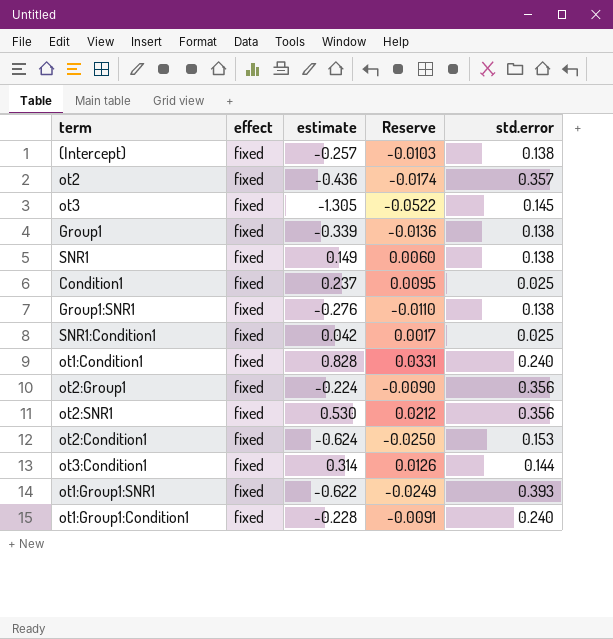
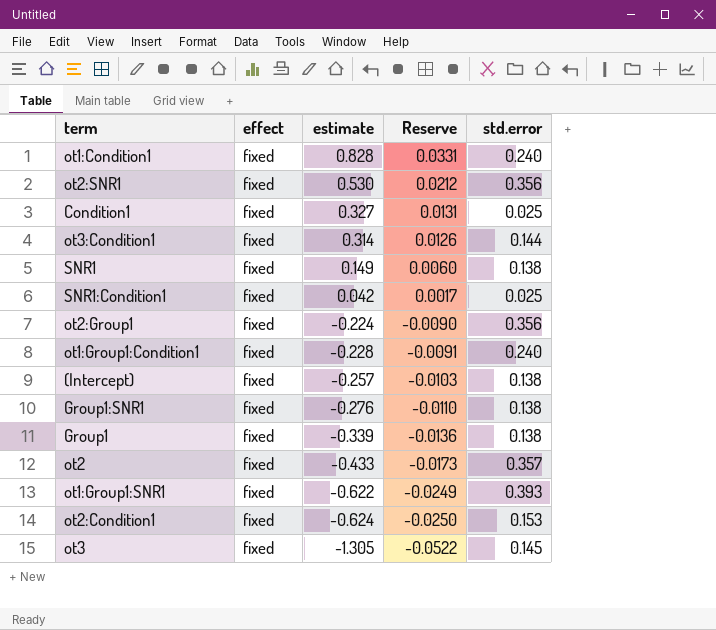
row order: none -> estimate descending
Condition1 | estimate: 0.237 -> 0.327
Condition1 | Reserve: 0.0095 -> 0.0131
ot2 | estimate: -0.436 -> -0.433
ot2 | Reserve: -0.0174 -> -0.0173

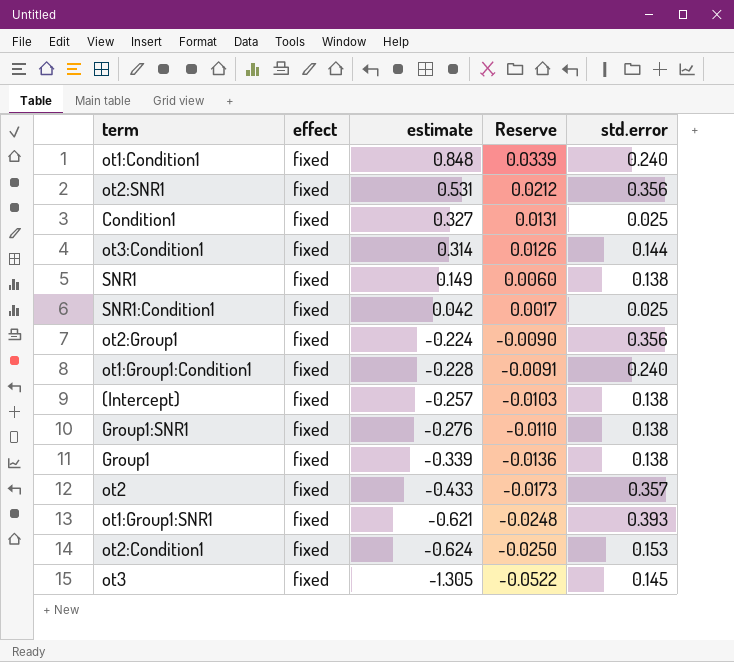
ot1:Condition1 | estimate: 0.828 -> 0.848
ot1:Condition1 | Reserve: 0.0331 -> 0.0339
ot2:SNR1 | estimate: 0.530 -> 0.531
ot1:Group1:SNR1 | estimate: -0.622 -> -0.621
ot1:Group1:SNR1 | Reserve: -0.0249 -> -0.0248

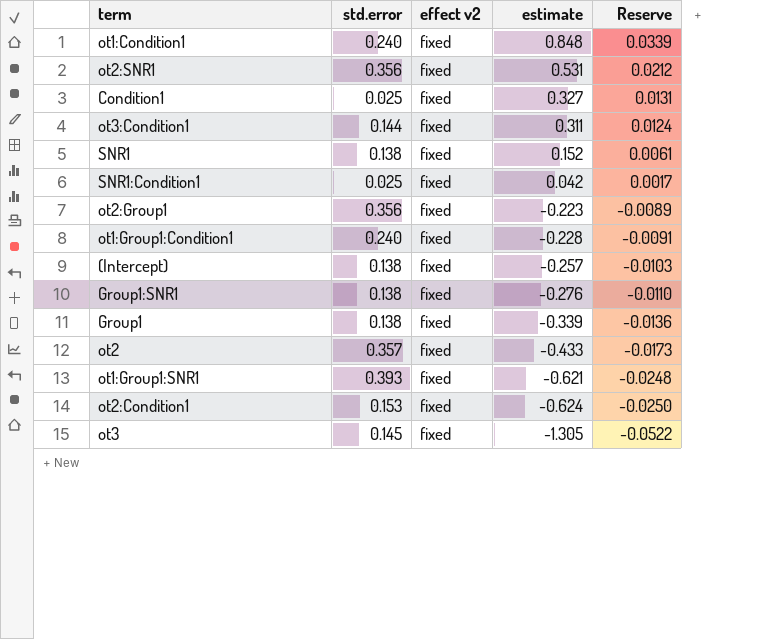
column std.error | position: 5 -> 2
column name: effect -> effect v2
ot3:Condition1 | estimate: 0.314 -> 0.311
ot3:Condition1 | Reserve: 0.0126 -> 0.0124
SNR1 | estimate: 0.149 -> 0.152
SNR1 | Reserve: 0.0060 -> 0.0061
ot2:Group1 | estimate: -0.224 -> -0.223
ot2:Group1 | Reserve: -0.0090 -> -0.0089

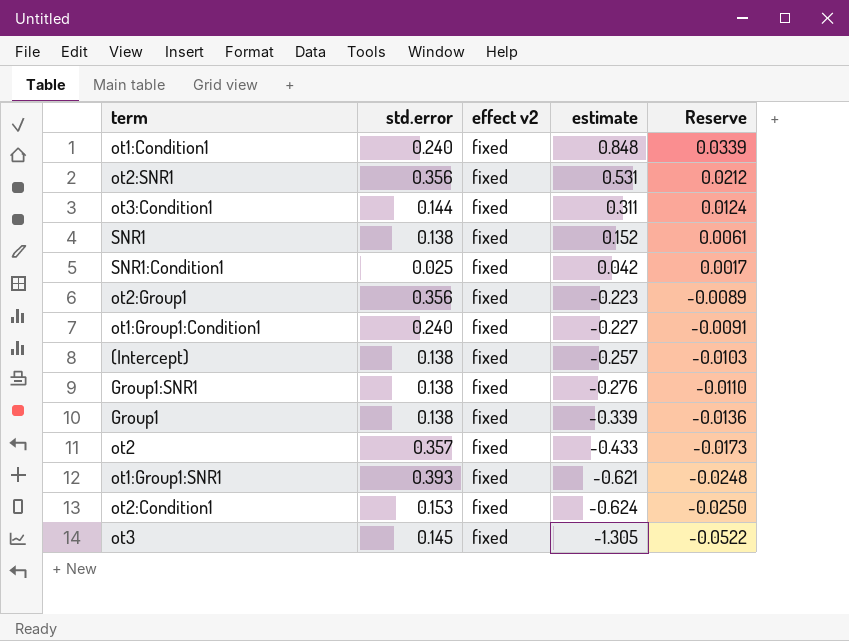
row Condition1: 0.025 | fixed | 0.327 | 0.0131 -> none
ot1:Group1:Condition1 | estimate: -0.228 -> -0.227

